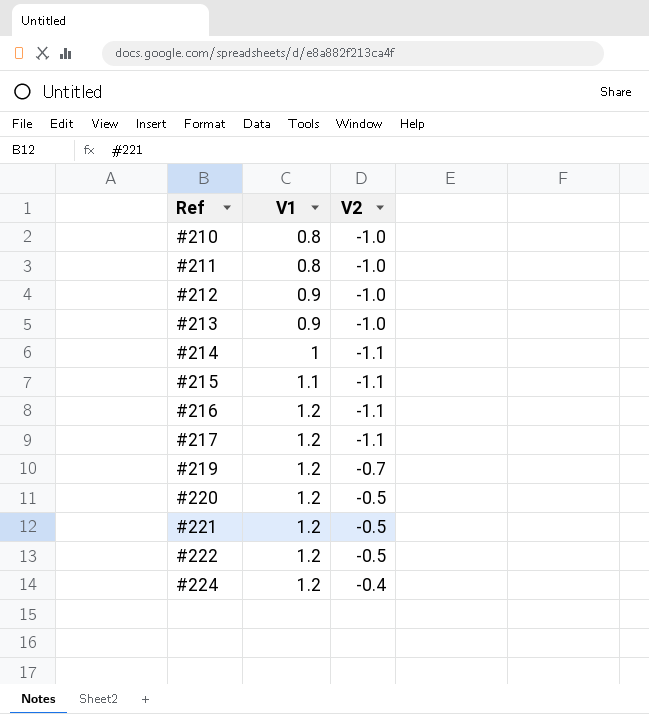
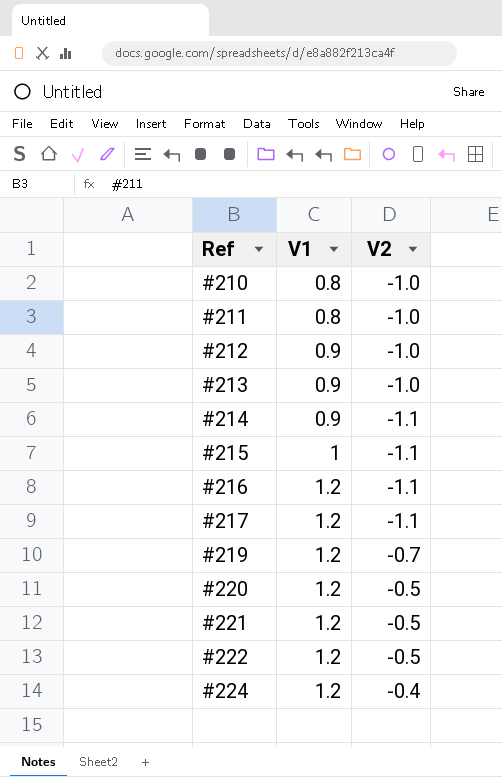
#214 | V1: 1 -> 0.9
#215 | V1: 1.1 -> 1

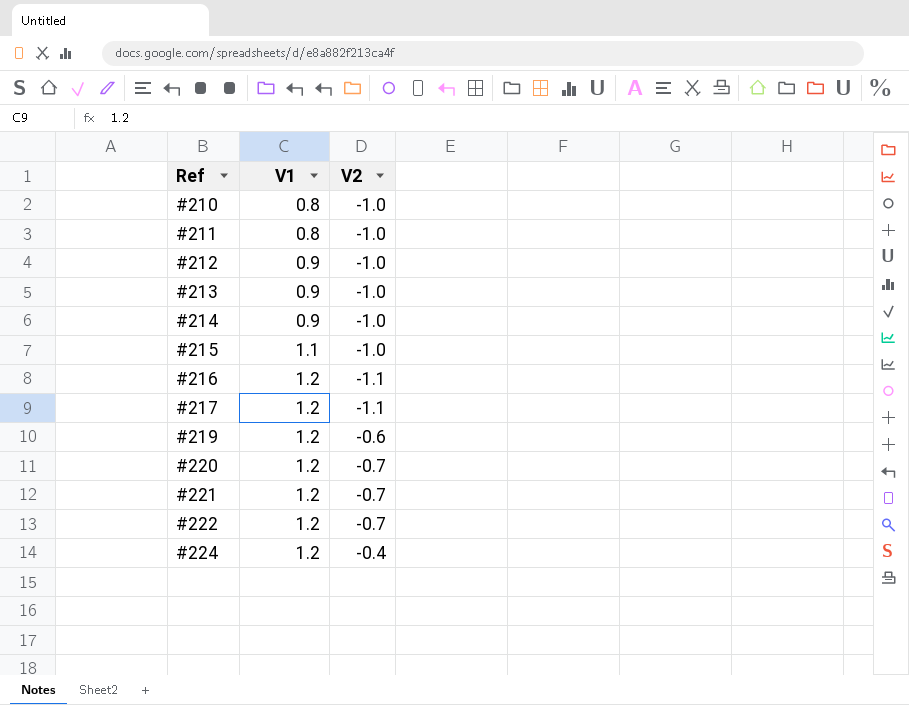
#214 | V2: -1.1 -> -1.0
#215 | V1: 1 -> 1.1
#215 | V2: -1.1 -> -1.0
#219 | V2: -0.7 -> -0.6
#220 | V2: -0.5 -> -0.7
#221 | V2: -0.5 -> -0.7
#222 | V2: -0.5 -> -0.7

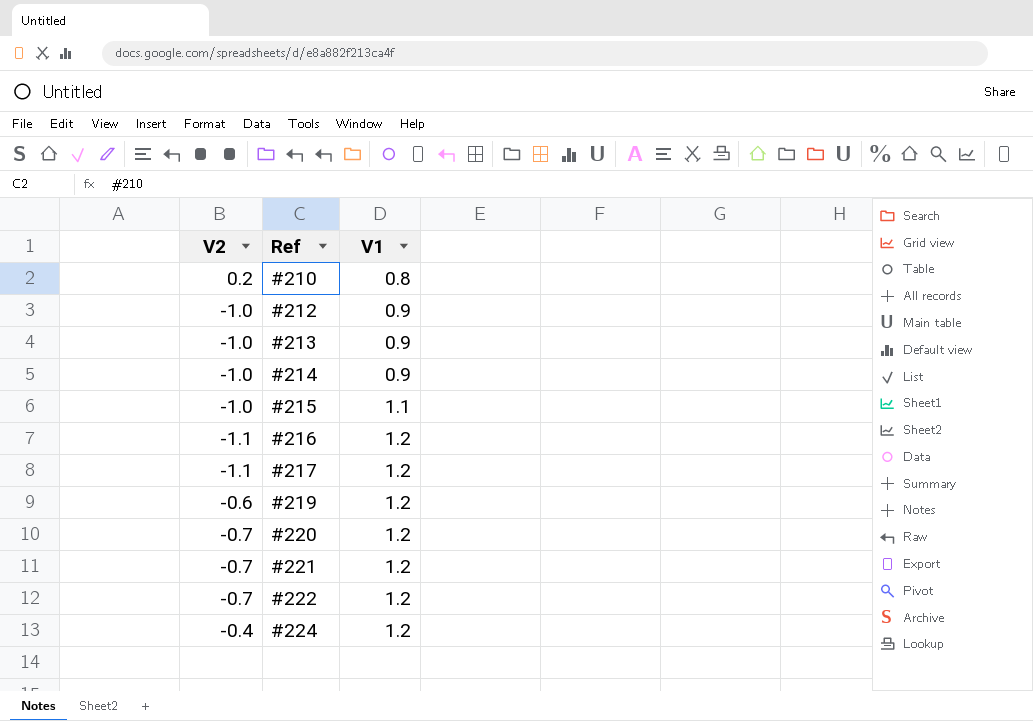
column V2 | position: 3 -> 1
row #211: 0.8 | -1.0 -> none
#210 | V2: -1.0 -> 0.2

